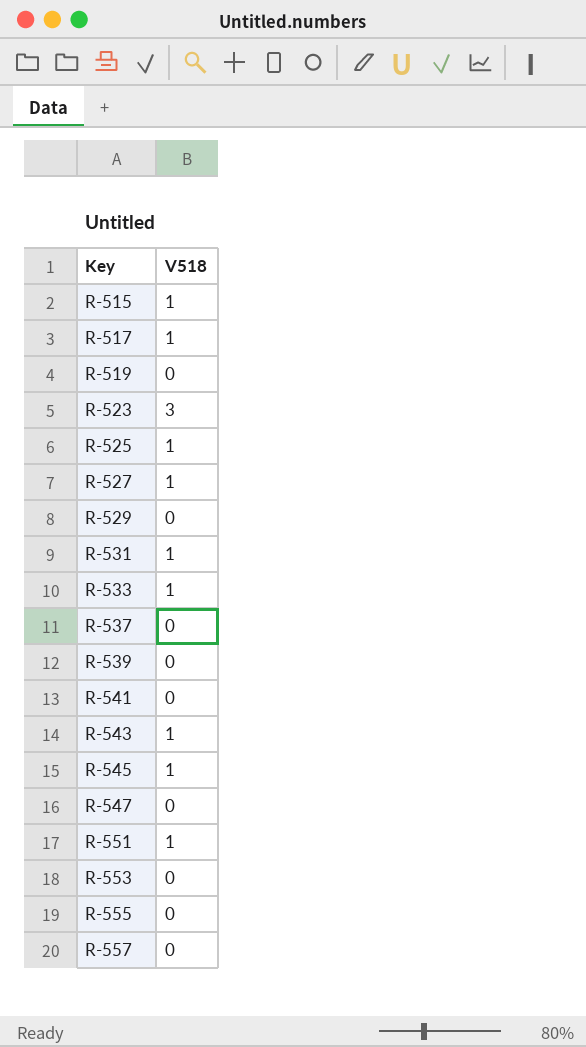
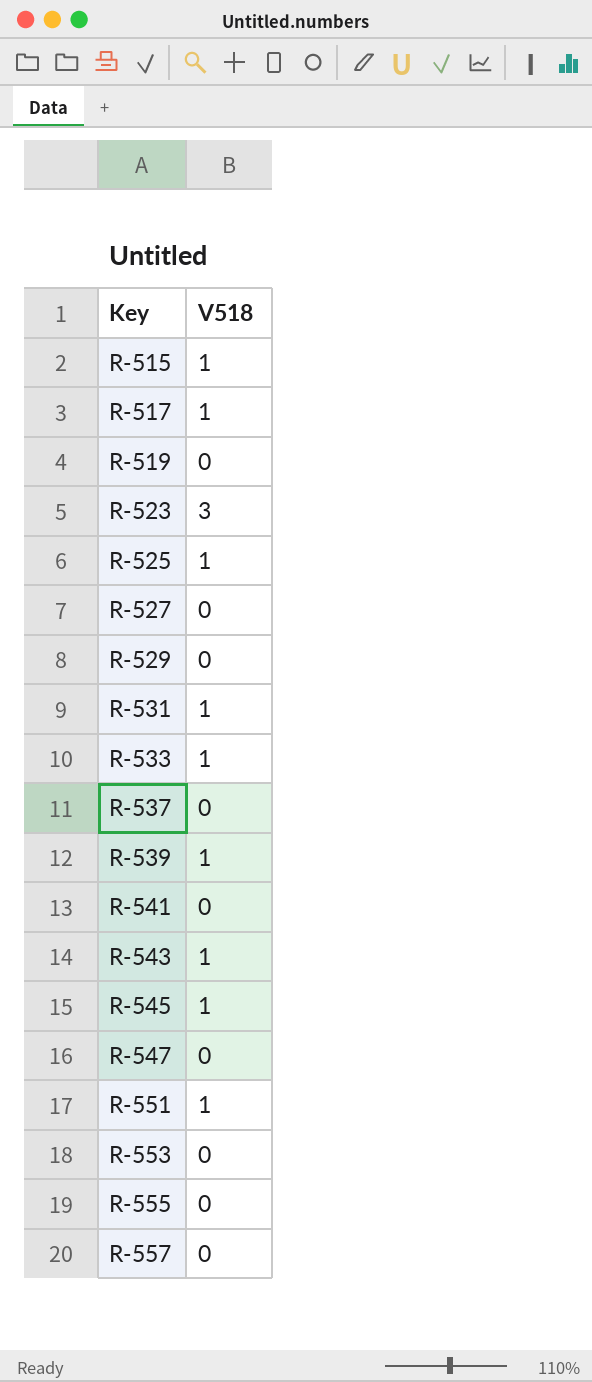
R-527 | V518: 1 -> 0
R-539 | V518: 0 -> 1

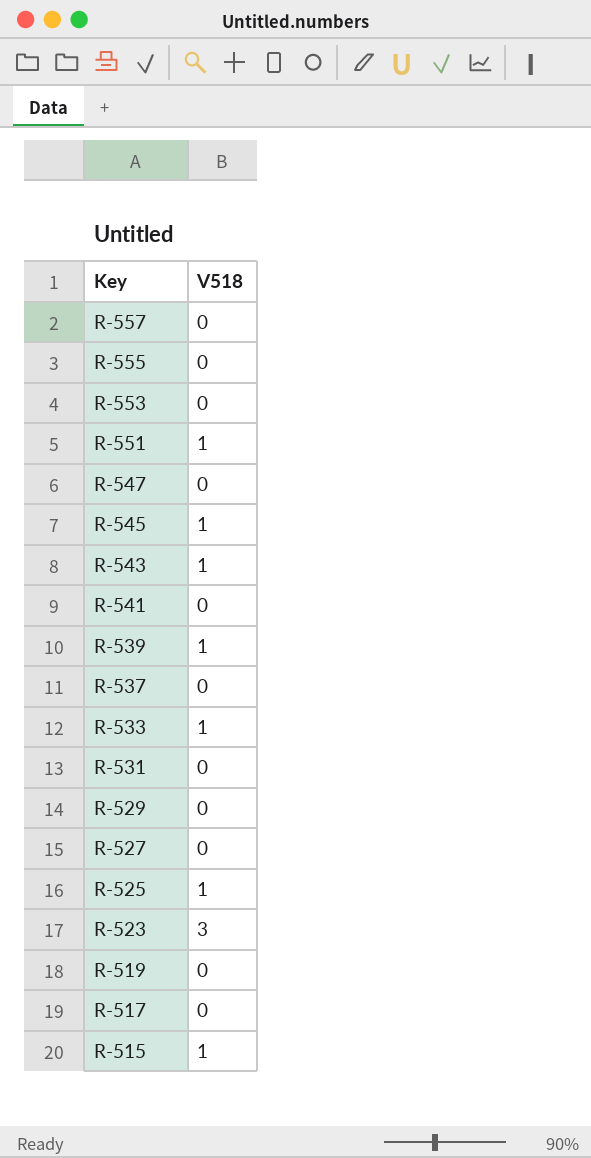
row order: Key ascending -> Key descending
R-531 | V518: 1 -> 0
R-517 | V518: 1 -> 0

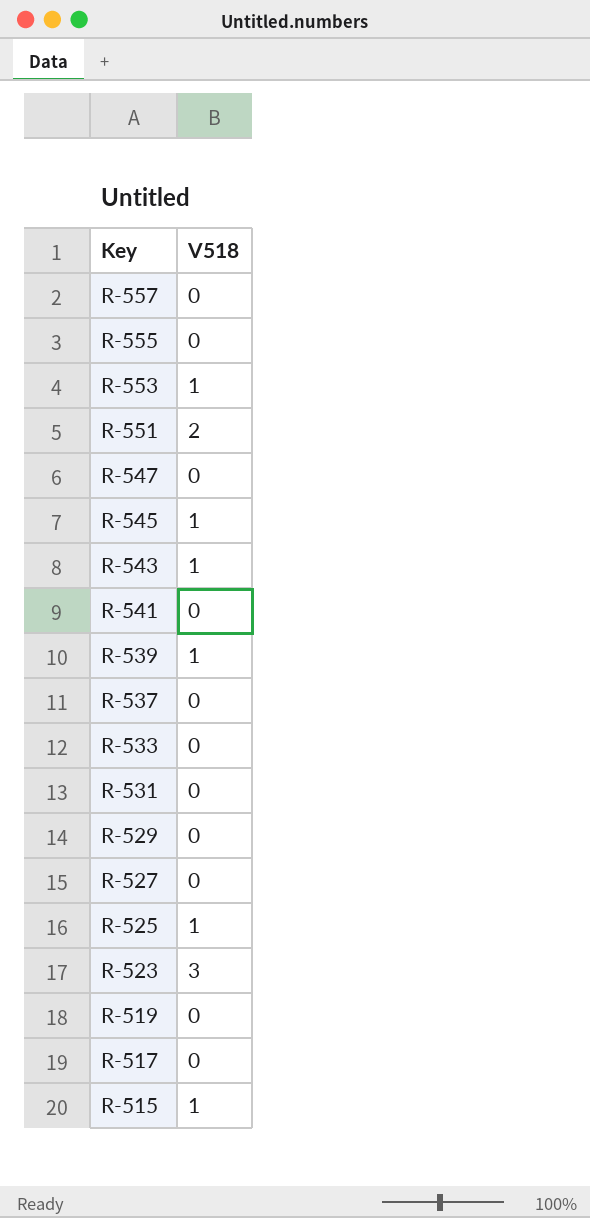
R-553 | V518: 0 -> 1
R-551 | V518: 1 -> 2
R-533 | V518: 1 -> 0

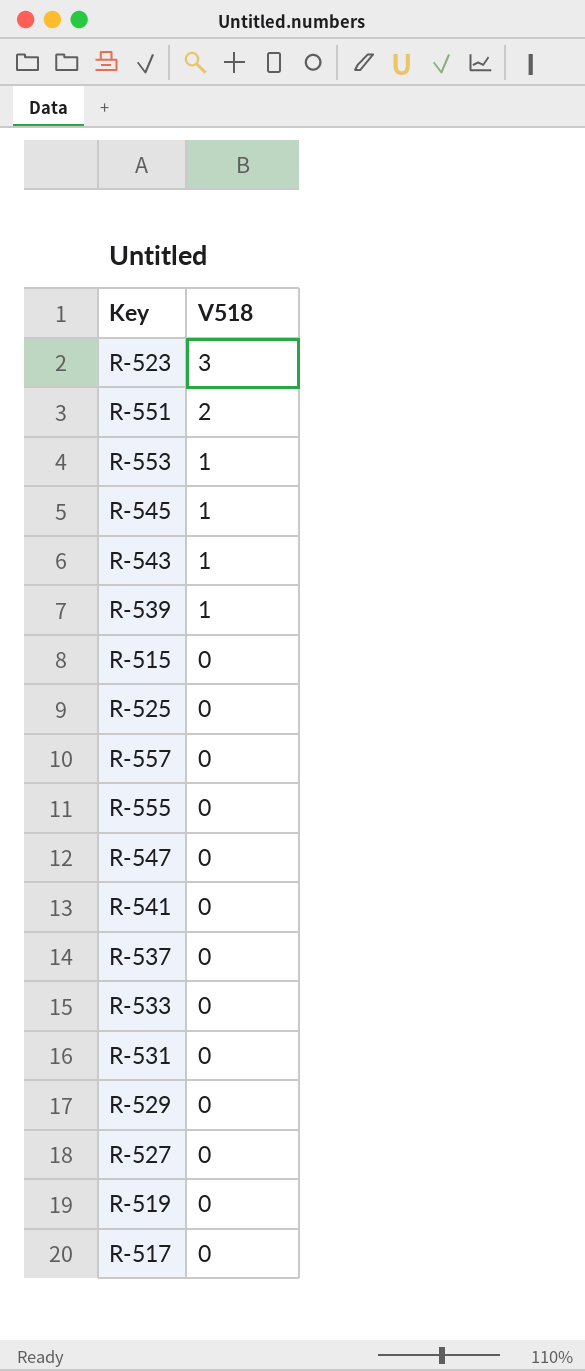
row order: Key descending -> V518 descending
R-515 | V518: 1 -> 0
R-525 | V518: 1 -> 0

